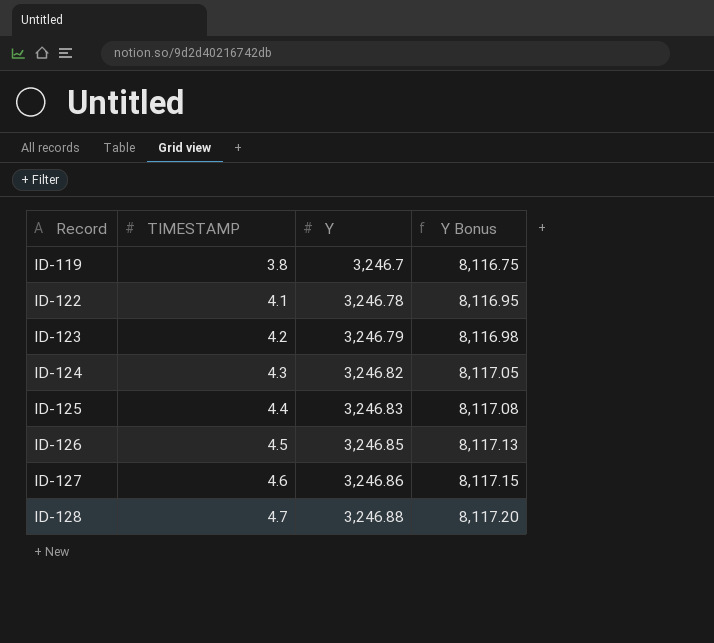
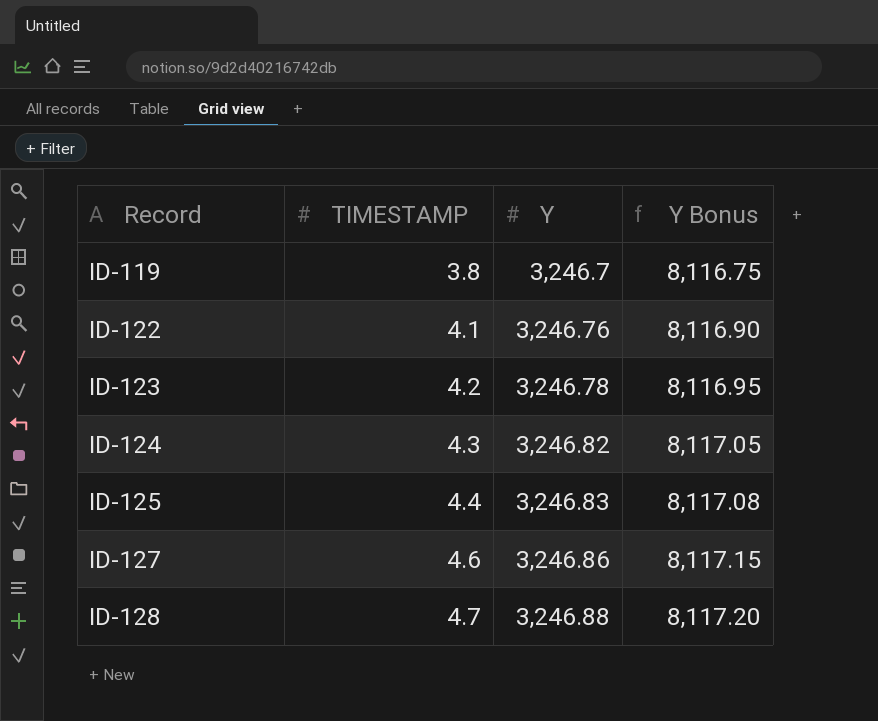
row ID-126: 4.5 | 3,246.85 | 8,117.13 -> none
ID-122 | Y: 3,246.78 -> 3,246.76
ID-122 | Y Bonus: 8,116.95 -> 8,116.90
ID-123 | Y: 3,246.79 -> 3,246.78
ID-123 | Y Bonus: 8,116.98 -> 8,116.95

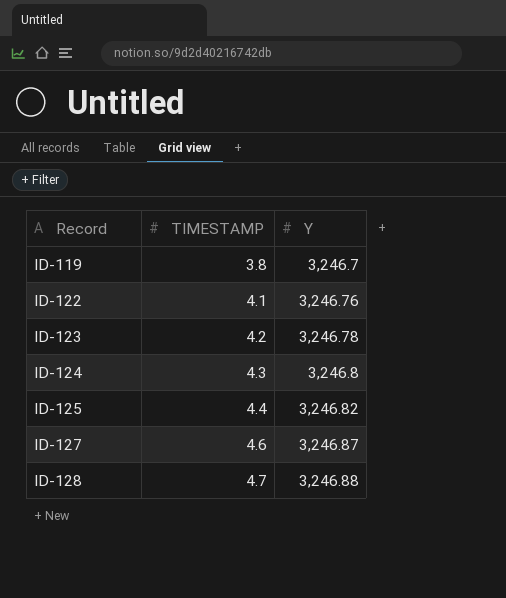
column Y Bonus | formula: [Y] * 2.5 -> none
ID-124 | Y: 3,246.82 -> 3,246.8
ID-125 | Y: 3,246.83 -> 3,246.82
ID-127 | Y: 3,246.86 -> 3,246.87

